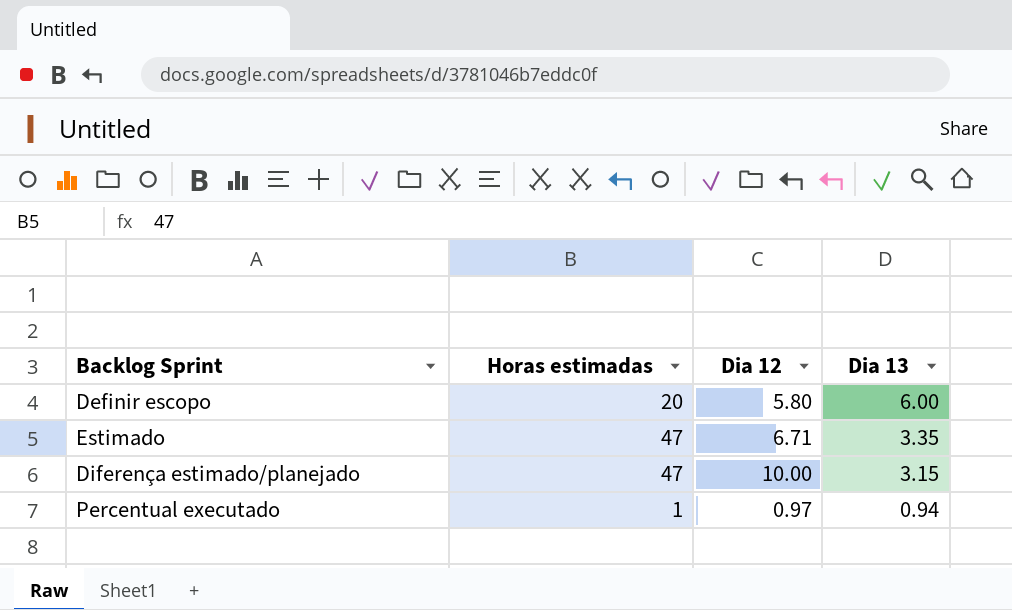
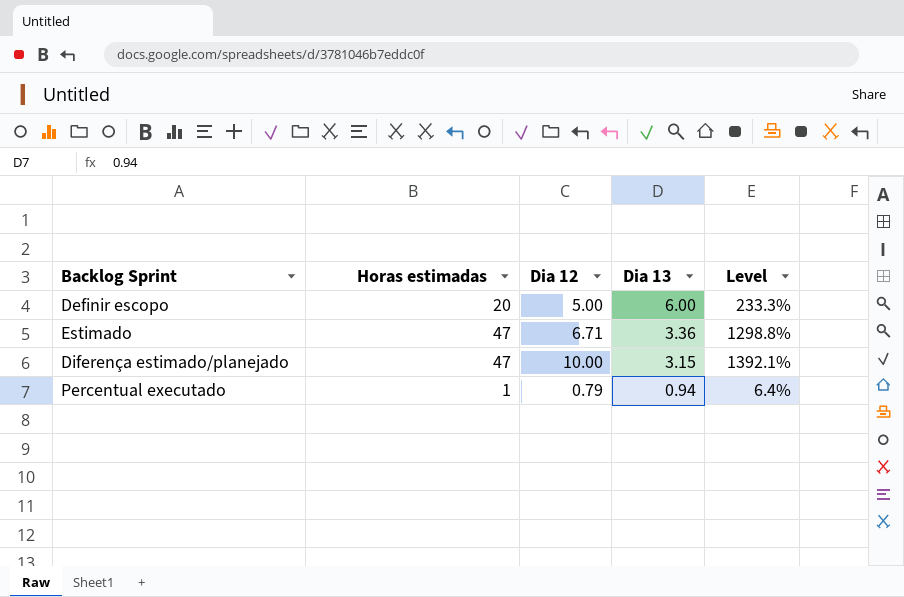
column Level | formula: none -> ([Horas estimadas] - [Dia 13]) / [Dia 13]
Definir escopo | Dia 12: 5.80 -> 5.00
Estimado | Dia 13: 3.35 -> 3.36
Percentual executado | Dia 12: 0.97 -> 0.79

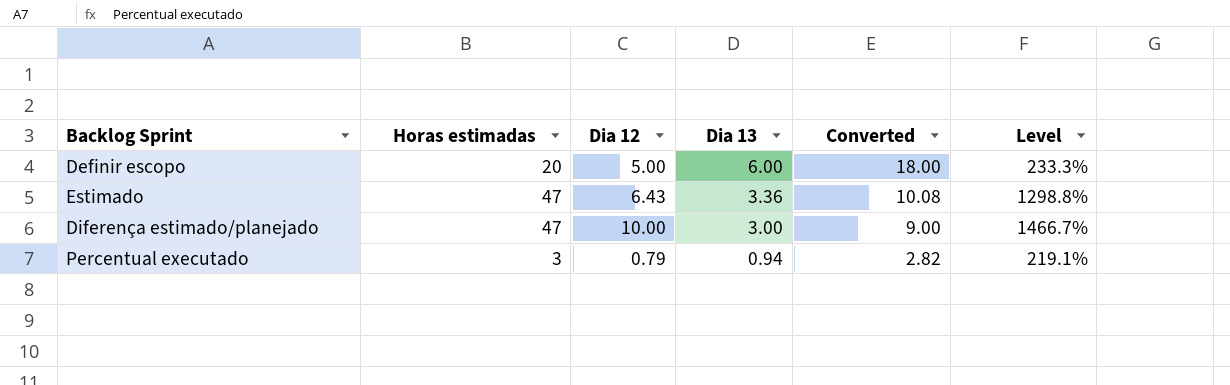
column Converted | formula: none -> [Dia 13] * 3
Estimado | Dia 12: 6.71 -> 6.43
Diferença estimado/planejado | Dia 13: 3.15 -> 3.00
Diferença estimado/planejado | Level: 1392.1% -> 1466.7%
Percentual executado | Horas estimadas: 1 -> 3
Percentual executado | Level: 6.4% -> 219.1%

